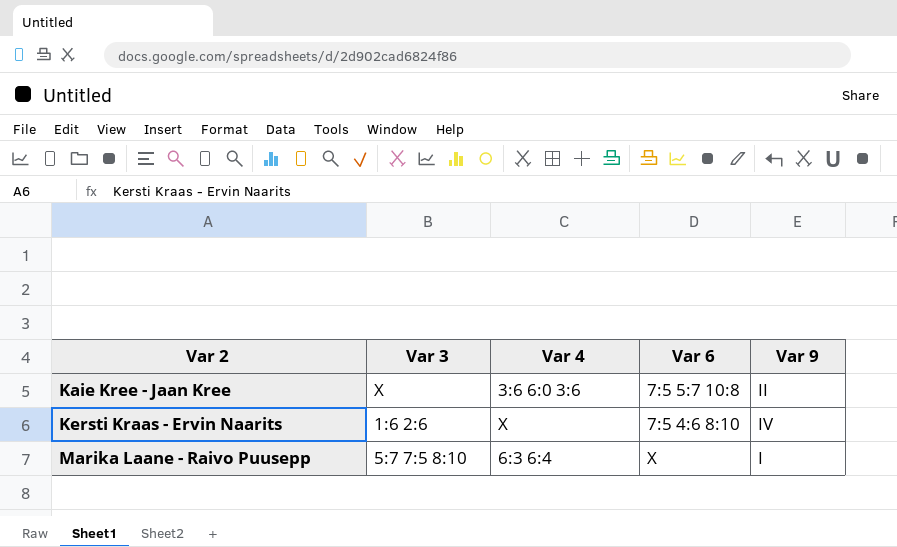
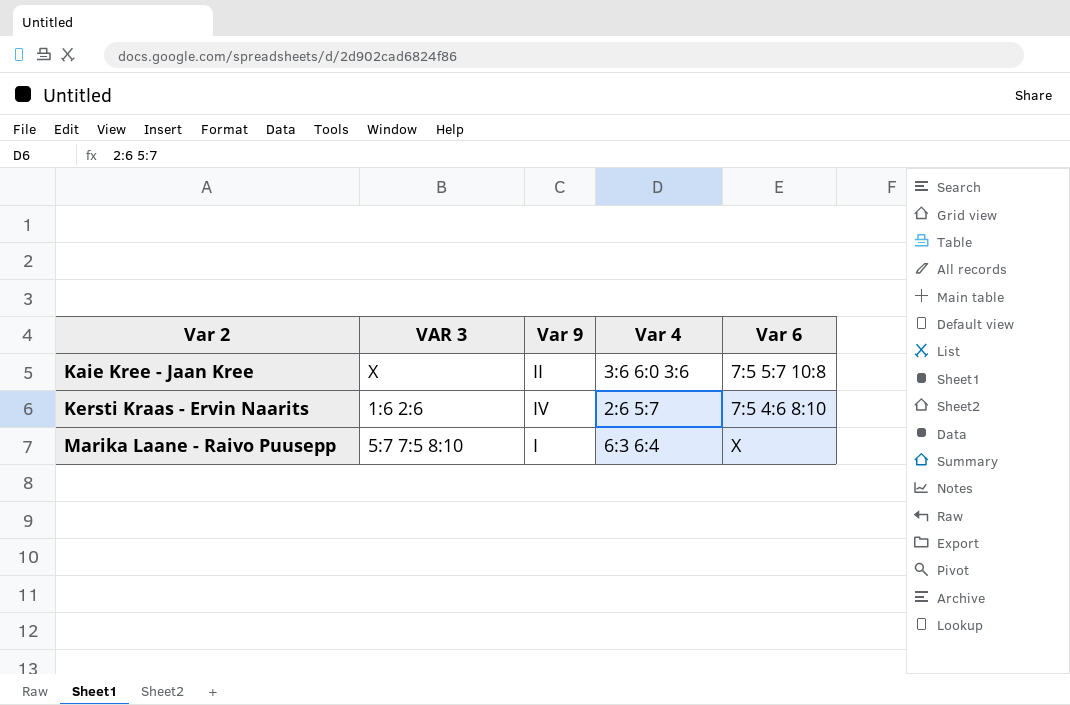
column name: Var 3 -> VAR 3
column Var 9 | position: 5 -> 3
Kersti Kraas - Ervin Naarits | Var 4: X -> 2:6 5:7

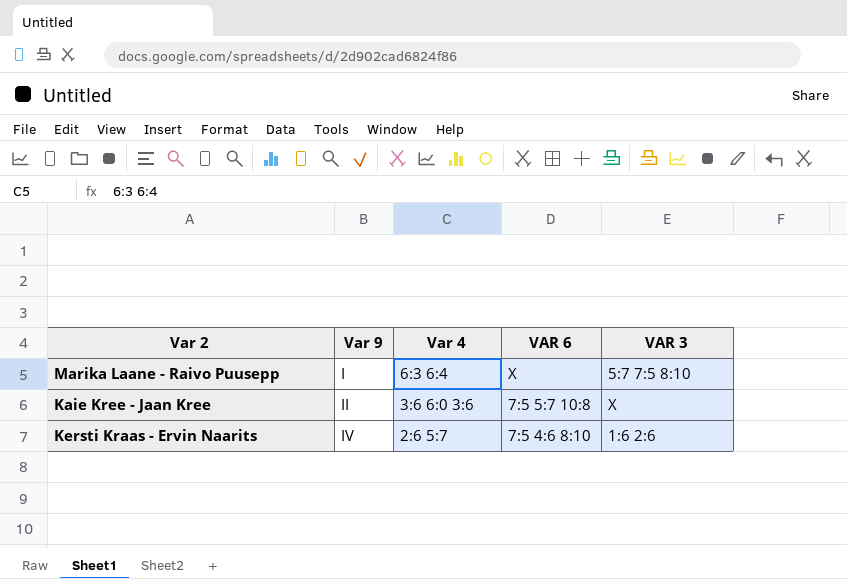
row order: Var 2 ascending -> Var 9 ascending
column name: Var 6 -> VAR 6
column VAR 3 | position: 2 -> 5

